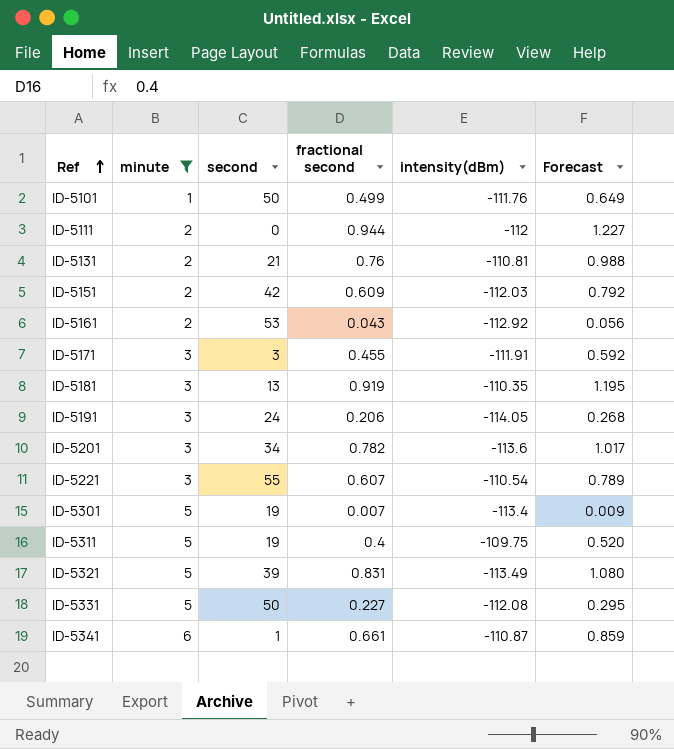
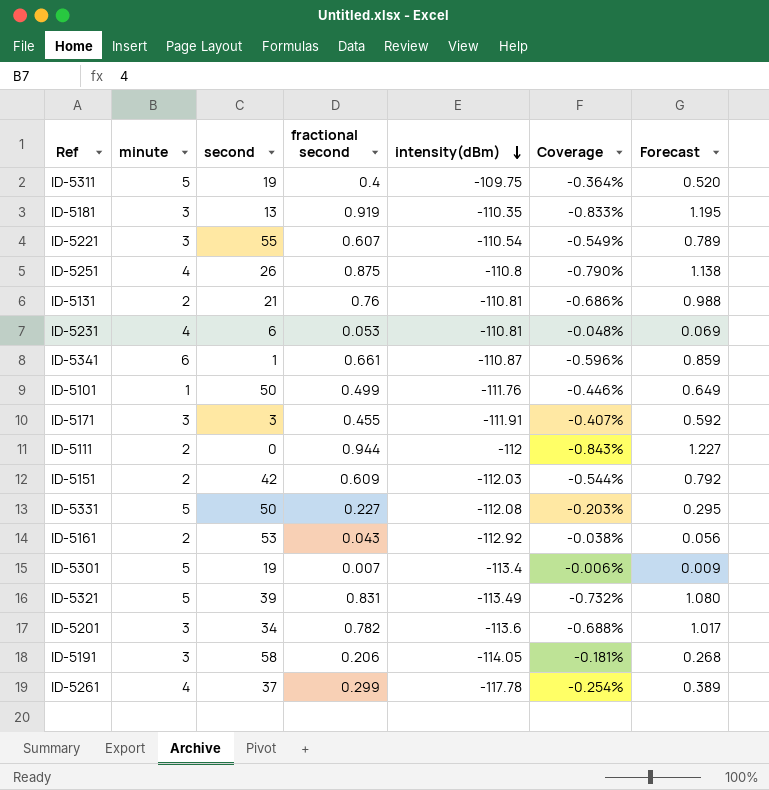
filter: minute != 4 -> none
row order: Ref ascending -> intensity(dBm) descending
column Coverage | formula: none -> [fractional second] / [intensity(dBm)]
ID-5191 | second: 24 -> 58

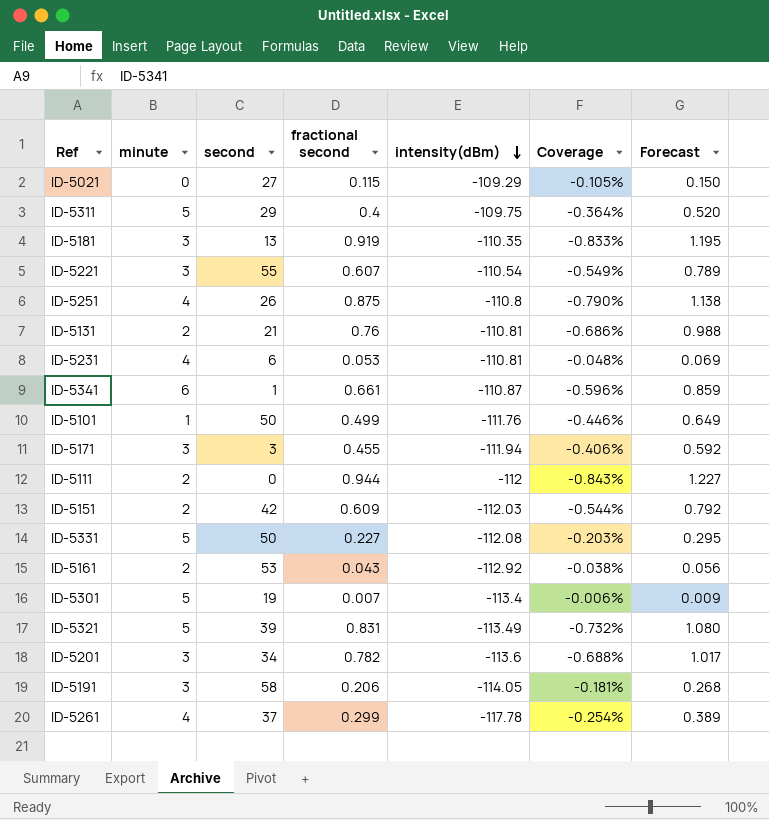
row ID-5021: none -> 0 | 27 | 0.115 | -109.29 | -0.105% | 0.150
ID-5311 | second: 19 -> 29
ID-5171 | intensity(dBm): -111.91 -> -111.94
ID-5171 | Coverage: -0.407% -> -0.406%

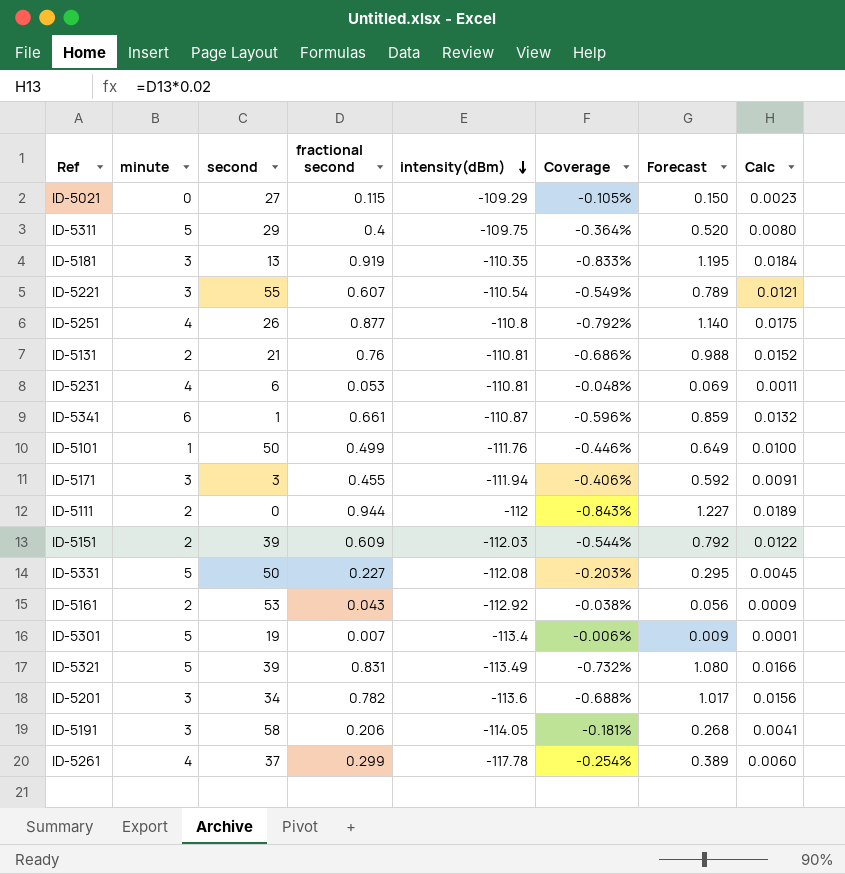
column Calc | formula: none -> [fractional second] * 0.02
ID-5251 | fractional second: 0.875 -> 0.877
ID-5251 | Coverage: -0.790% -> -0.792%
ID-5251 | Forecast: 1.138 -> 1.140
ID-5151 | second: 42 -> 39

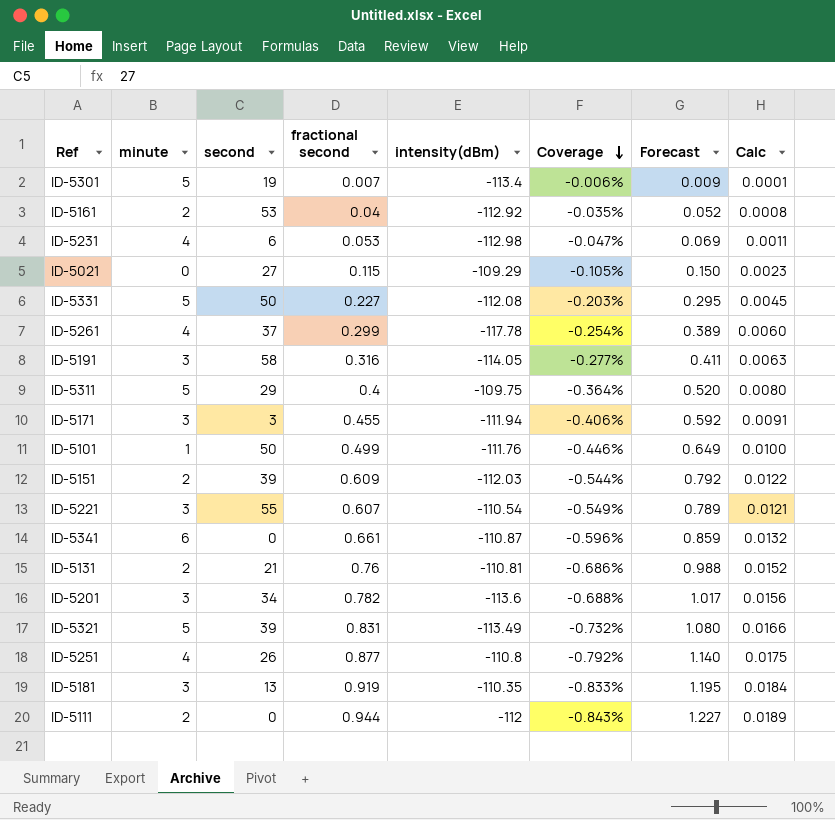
row order: intensity(dBm) descending -> Coverage descending
ID-5161 | fractional second: 0.043 -> 0.04
ID-5161 | Coverage: -0.038% -> -0.035%
ID-5161 | Forecast: 0.056 -> 0.052
ID-5161 | Calc: 0.0009 -> 0.0008
ID-5231 | intensity(dBm): -110.81 -> -112.98
ID-5231 | Coverage: -0.048% -> -0.047%
ID-5191 | fractional second: 0.206 -> 0.316
ID-5191 | Coverage: -0.181% -> -0.277%
ID-5191 | Forecast: 0.268 -> 0.411
ID-5191 | Calc: 0.0041 -> 0.0063
ID-5341 | second: 1 -> 0

